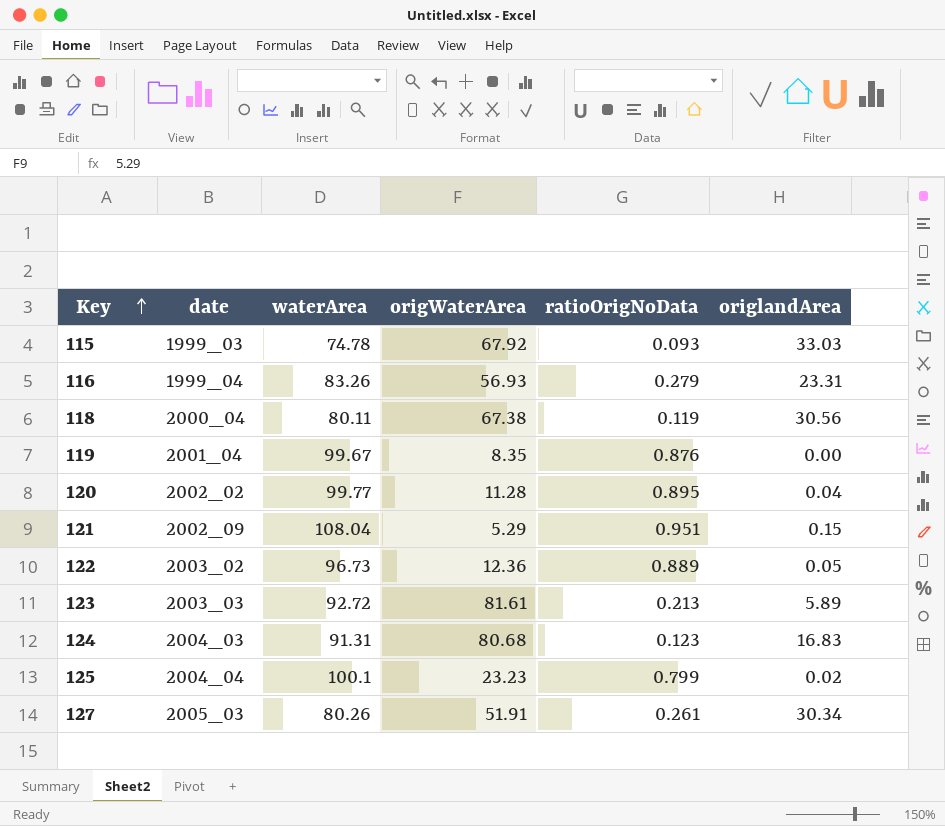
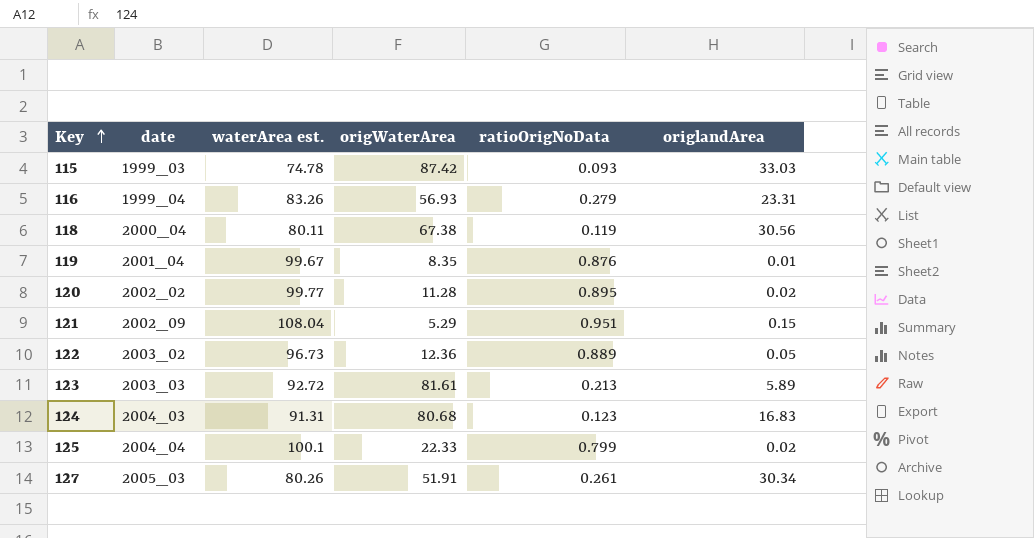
column name: waterArea -> waterArea est.
115 | origWaterArea: 67.92 -> 87.42
119 | origlandArea: 0.00 -> 0.01
120 | origlandArea: 0.04 -> 0.02
125 | origWaterArea: 23.23 -> 22.33

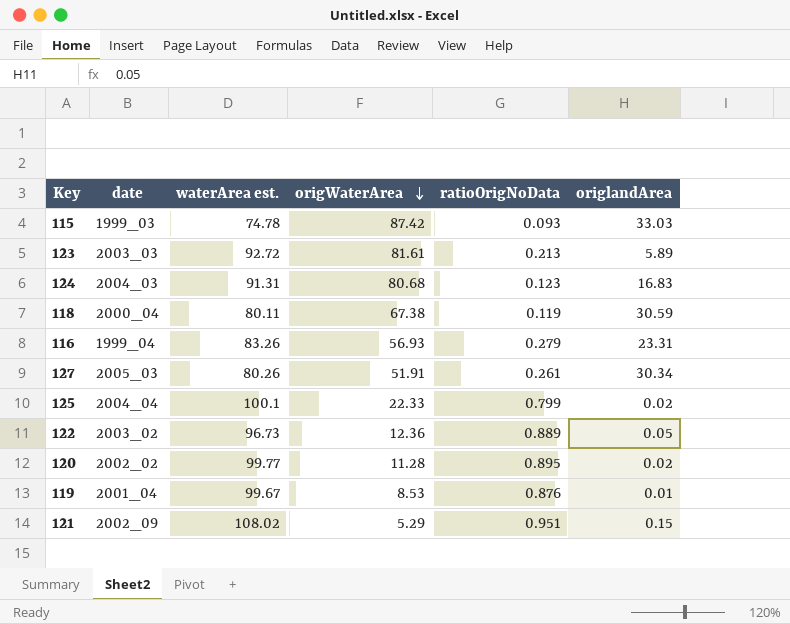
row order: Key ascending -> origWaterArea descending
118 | origlandArea: 30.56 -> 30.59
119 | origWaterArea: 8.35 -> 8.53
121 | waterArea est.: 108.04 -> 108.02

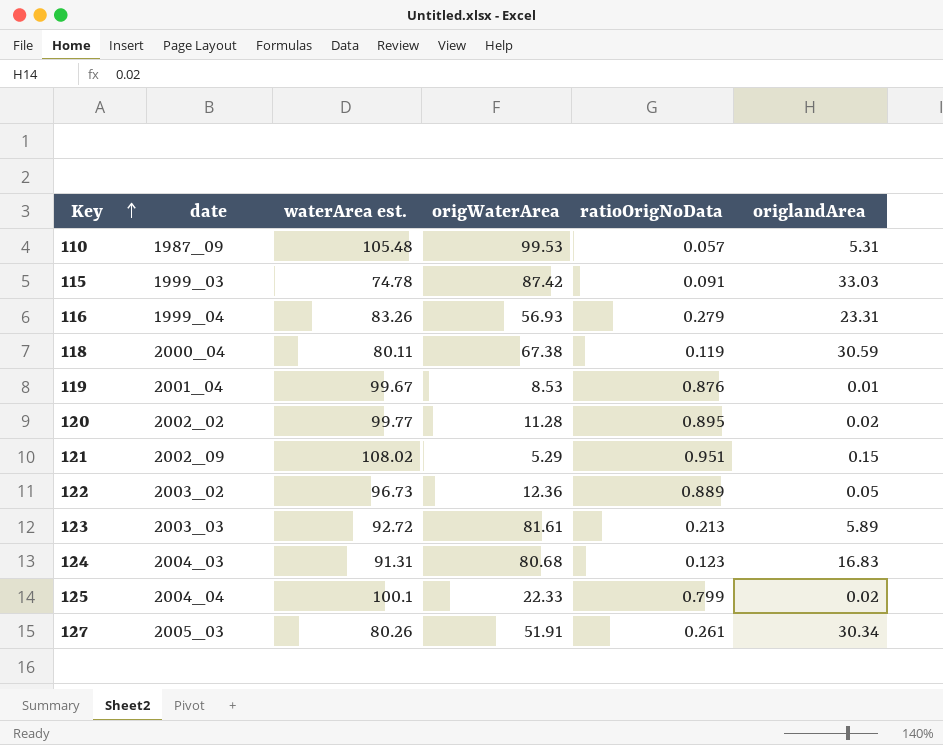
row order: origWaterArea descending -> Key ascending
row 110: none -> 1987_09 | 105.48 | 99.53 | 0.057 | 5.31
115 | ratioOrigNoData: 0.093 -> 0.091

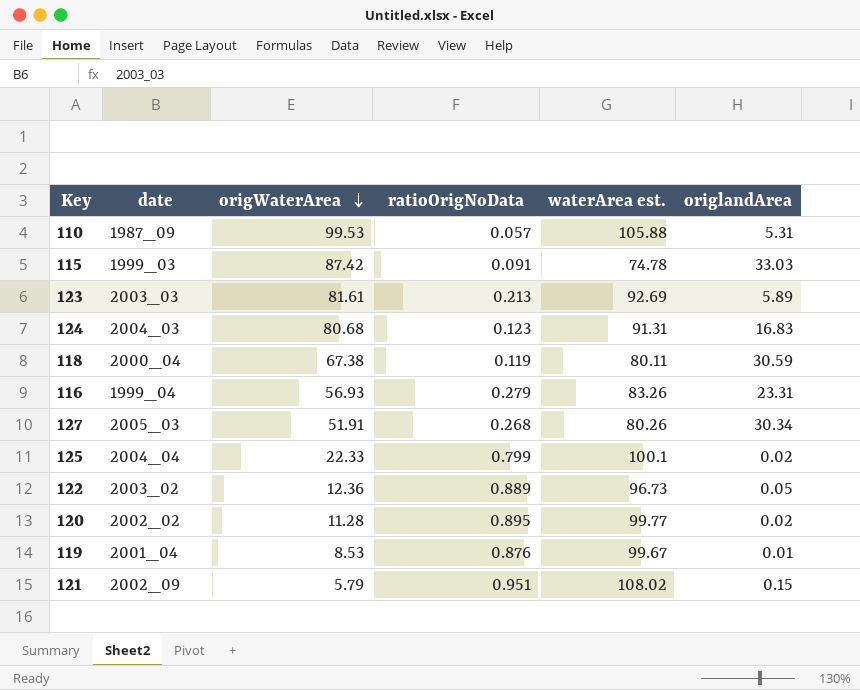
row order: Key ascending -> origWaterArea descending
column waterArea est. | position: 3 -> 5
110 | waterArea est.: 105.48 -> 105.88
123 | waterArea est.: 92.72 -> 92.69
127 | ratioOrigNoData: 0.261 -> 0.268
121 | origWaterArea: 5.29 -> 5.79

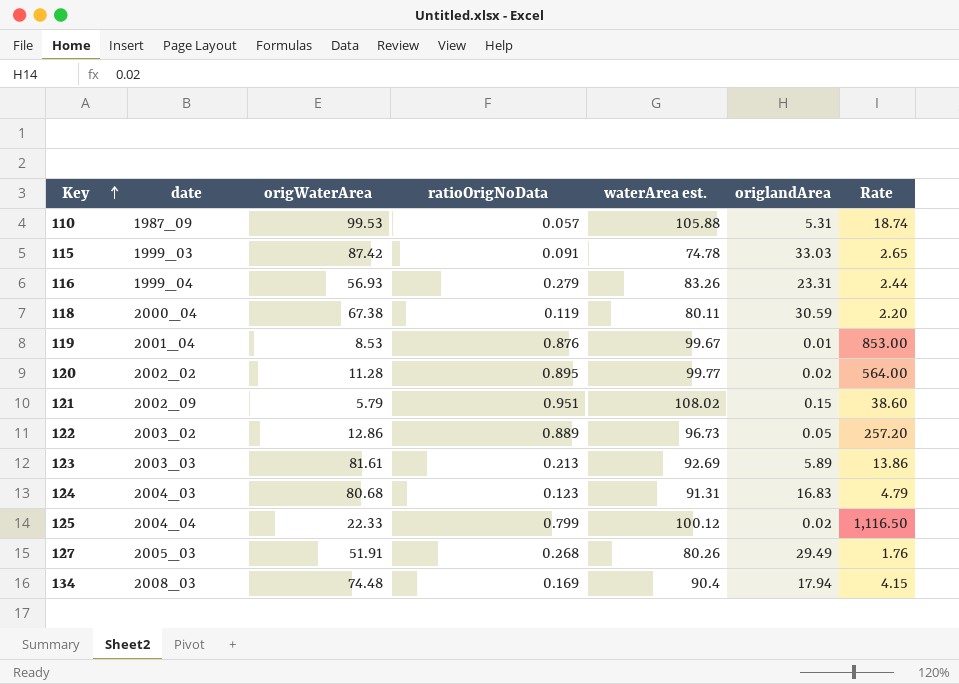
row order: origWaterArea descending -> Key ascending
column Rate | formula: none -> [origWaterArea] / [origlandArea]
122 | origWaterArea: 12.36 -> 12.86
125 | waterArea est.: 100.1 -> 100.12
127 | origlandArea: 30.34 -> 29.49
row 134: none -> 2008_03 | 74.48 | 0.169 | 90.4 | 17.94 | 4.15

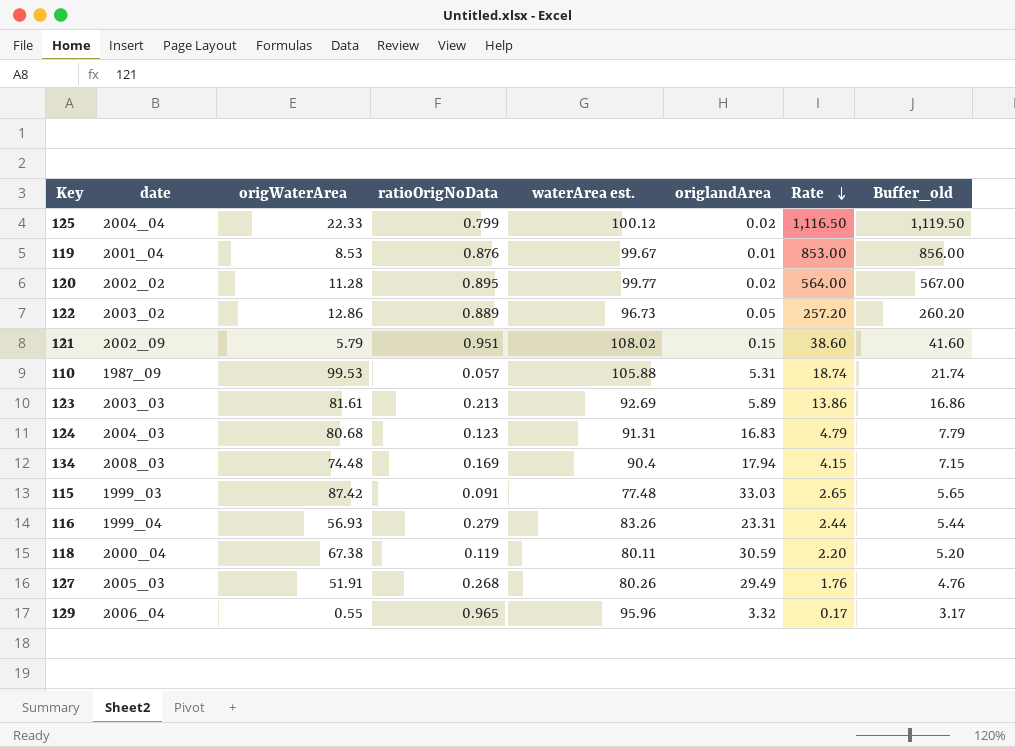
row order: Key ascending -> Rate descending
column Buffer_old | formula: none -> [Rate] + 3
115 | waterArea est.: 74.78 -> 77.48
row 129: none -> 2006_04 | 0.55 | 0.965 | 95.96 | 3.32 | 0.17 | 3.17

